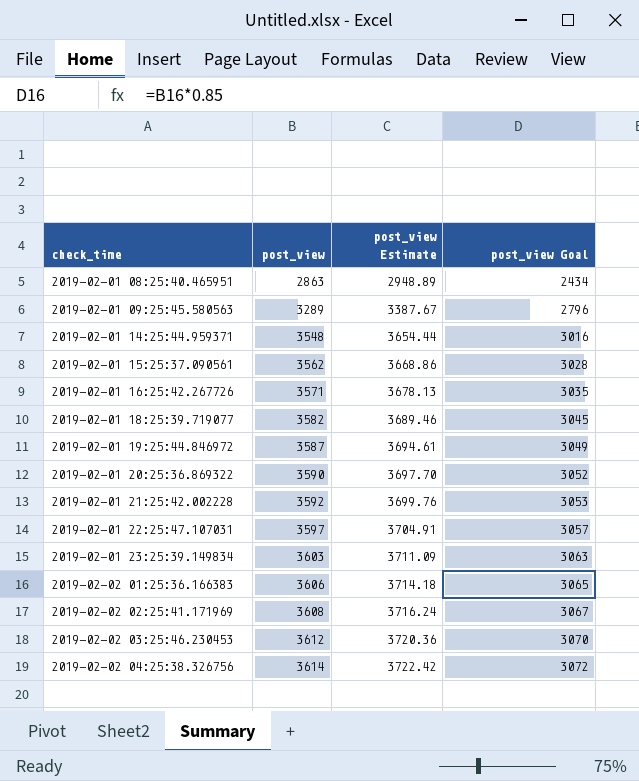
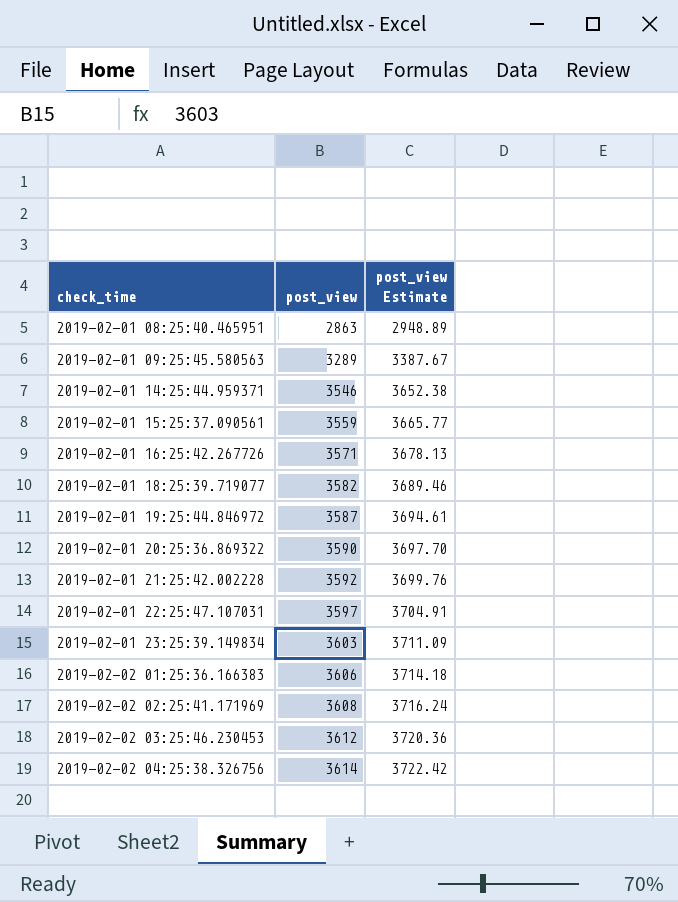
column post_view Goal | formula: [post_view] * 0.85 -> none
2019-02-01 14:25:44.959371 | post_view: 3548 -> 3546
2019-02-01 14:25:44.959371 | post_view Estimate: 3654.44 -> 3652.38
2019-02-01 15:25:37.090561 | post_view: 3562 -> 3559
2019-02-01 15:25:37.090561 | post_view Estimate: 3668.86 -> 3665.77

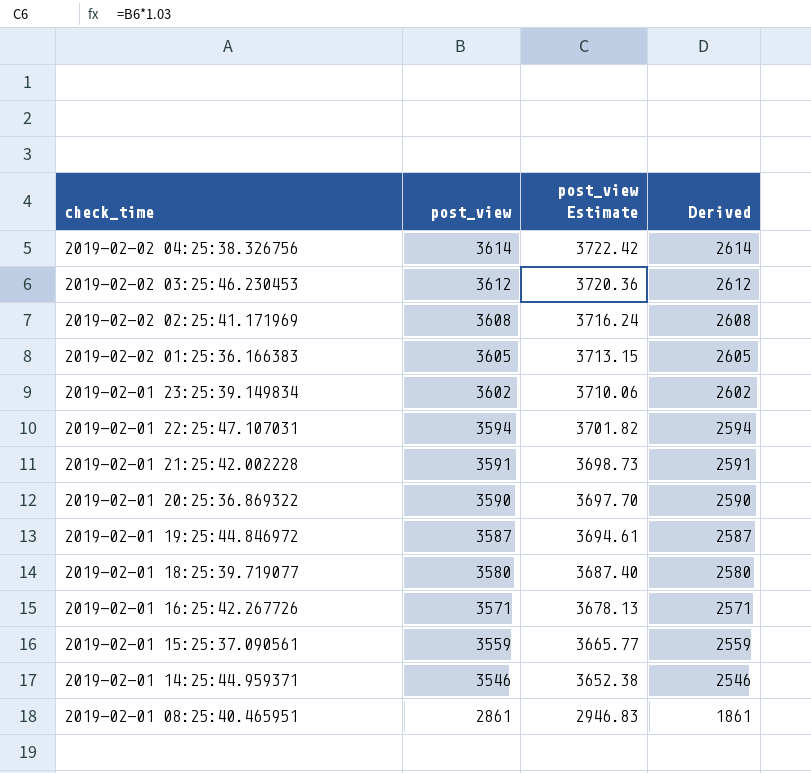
row order: check_time ascending -> check_time descending
column Derived | formula: none -> [post_view] - 1000
row 2019-02-01 09:25:45.580563: 3289 | 3387.67 -> none
2019-02-02 01:25:36.166383 | post_view: 3606 -> 3605
2019-02-02 01:25:36.166383 | post_view Estimate: 3714.18 -> 3713.15
2019-02-01 23:25:39.149834 | post_view: 3603 -> 3602
2019-02-01 23:25:39.149834 | post_view Estimate: 3711.09 -> 3710.06
2019-02-01 22:25:47.107031 | post_view: 3597 -> 3594
2019-02-01 22:25:47.107031 | post_view Estimate: 3704.91 -> 3701.82
2019-02-01 21:25:42.002228 | post_view: 3592 -> 3591
2019-02-01 21:25:42.002228 | post_view Estimate: 3699.76 -> 3698.73
2019-02-01 18:25:39.719077 | post_view: 3582 -> 3580
2019-02-01 18:25:39.719077 | post_view Estimate: 3689.46 -> 3687.40
2019-02-01 08:25:40.465951 | post_view: 2863 -> 2861
2019-02-01 08:25:40.465951 | post_view Estimate: 2948.89 -> 2946.83

